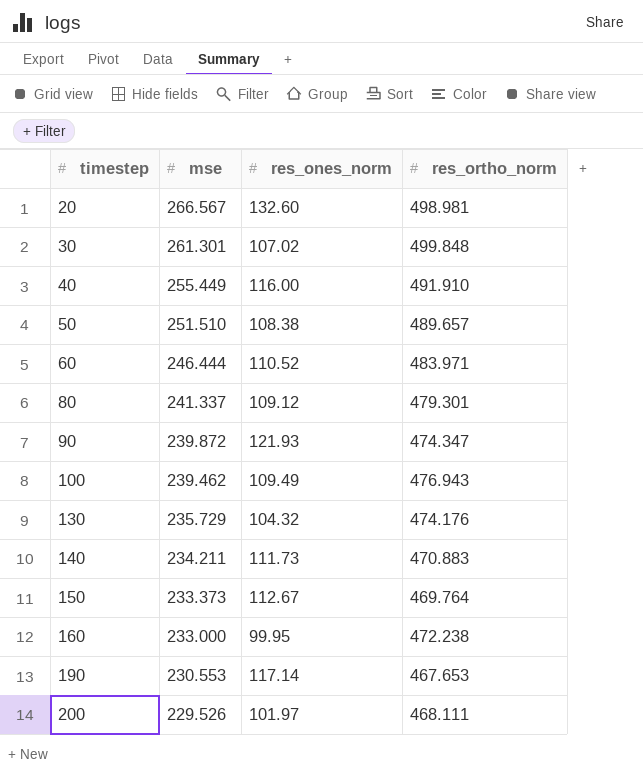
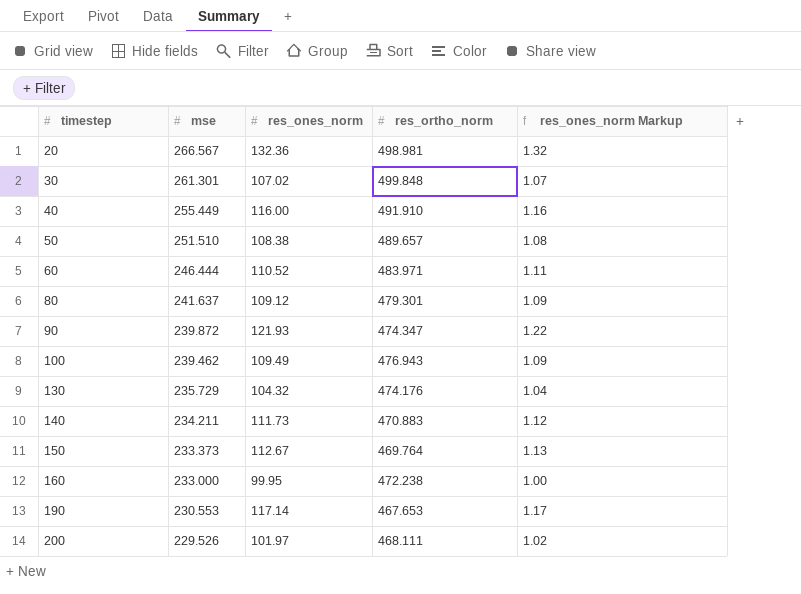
column res_ones_norm Markup | formula: none -> [res_ones_norm] * 0.01
20 | res_ones_norm: 132.60 -> 132.36
80 | mse: 241.337 -> 241.637

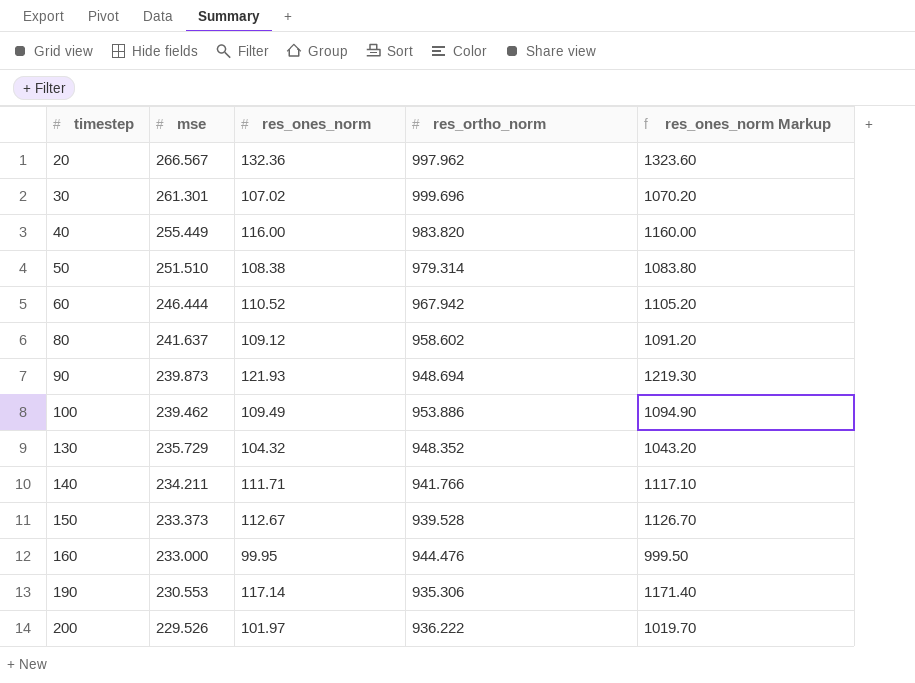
column res_ones_norm Markup | formula: [res_ones_norm] * 0.01 -> [res_ones_norm] * 10
20 | res_ortho_norm: 498.981 -> 997.962
30 | res_ortho_norm: 499.848 -> 999.696
40 | res_ortho_norm: 491.910 -> 983.820
50 | res_ortho_norm: 489.657 -> 979.314
60 | res_ortho_norm: 483.971 -> 967.942
80 | res_ortho_norm: 479.301 -> 958.602
90 | mse: 239.872 -> 239.873
90 | res_ortho_norm: 474.347 -> 948.694
100 | res_ortho_norm: 476.943 -> 953.886
130 | res_ortho_norm: 474.176 -> 948.352
140 | res_ones_norm: 111.73 -> 111.71
140 | res_ortho_norm: 470.883 -> 941.766
150 | res_ortho_norm: 469.764 -> 939.528
160 | res_ortho_norm: 472.238 -> 944.476
190 | res_ortho_norm: 467.653 -> 935.306
200 | res_ortho_norm: 468.111 -> 936.222

